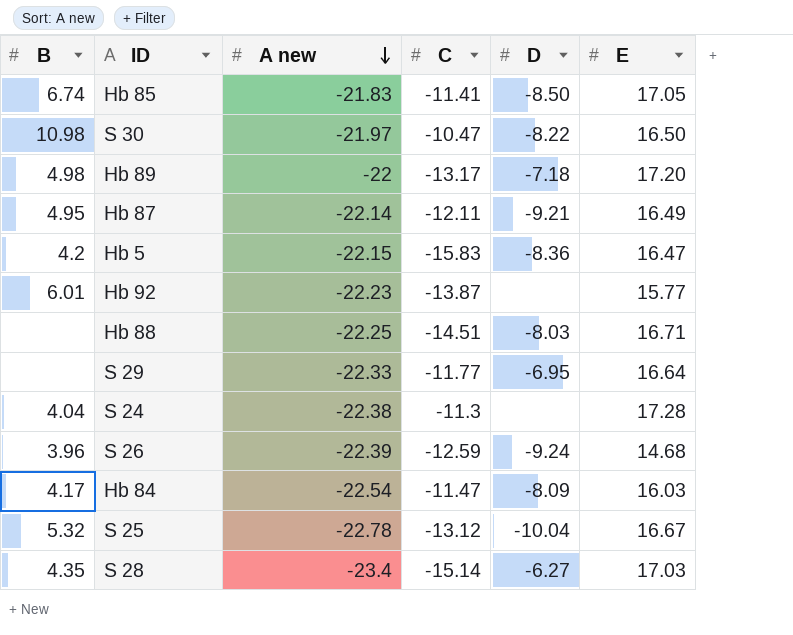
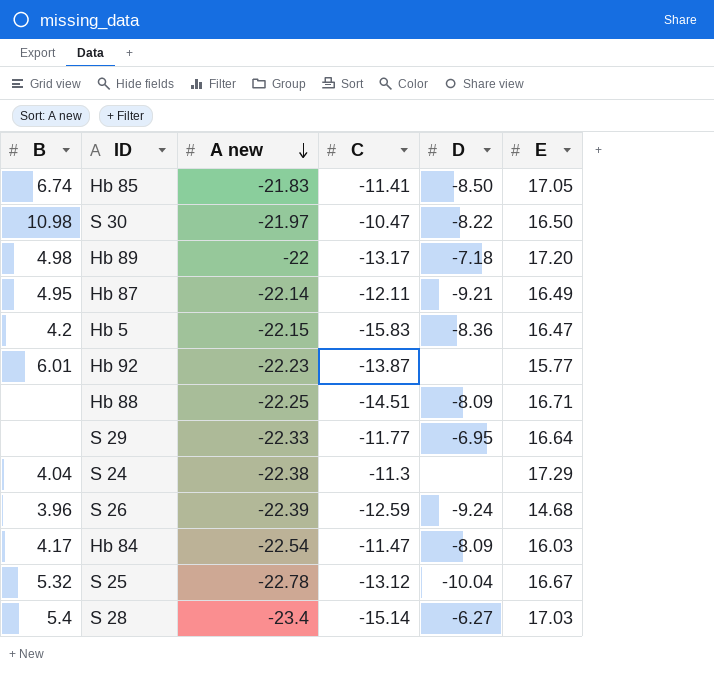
Hb 88 | D: -8.03 -> -8.09
S 24 | E: 17.28 -> 17.29
S 28 | B: 4.35 -> 5.4

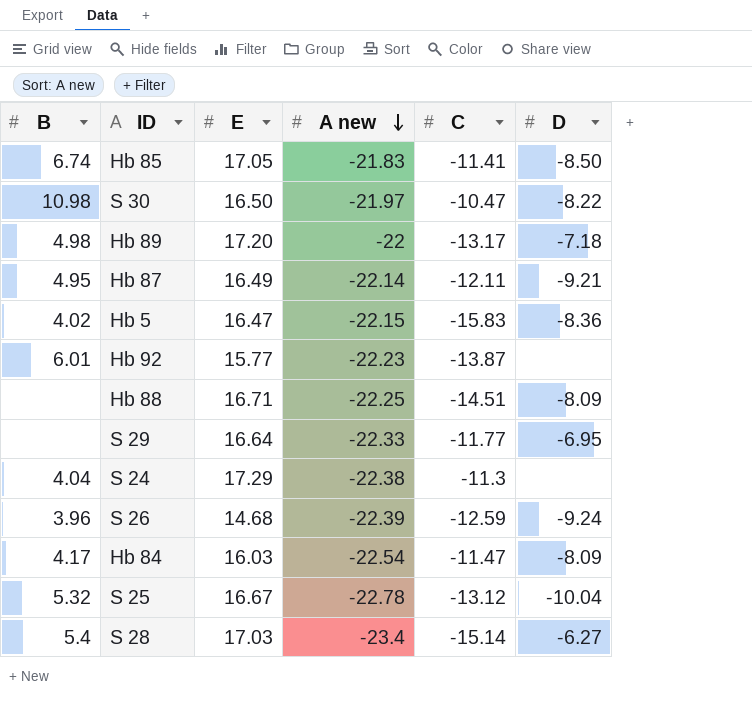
column E | position: 6 -> 3
Hb 5 | B: 4.2 -> 4.02

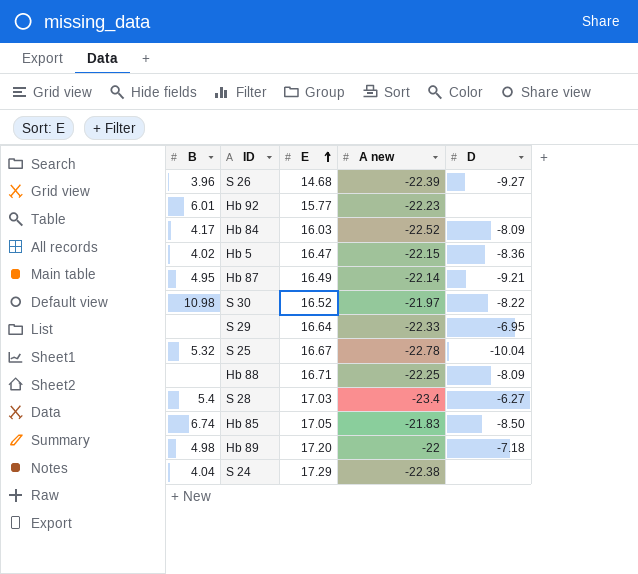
row order: A new descending -> E ascending
column C | position: 5 -> none
S 26 | D: -9.24 -> -9.27
Hb 84 | A new: -22.54 -> -22.52
S 30 | E: 16.50 -> 16.52

